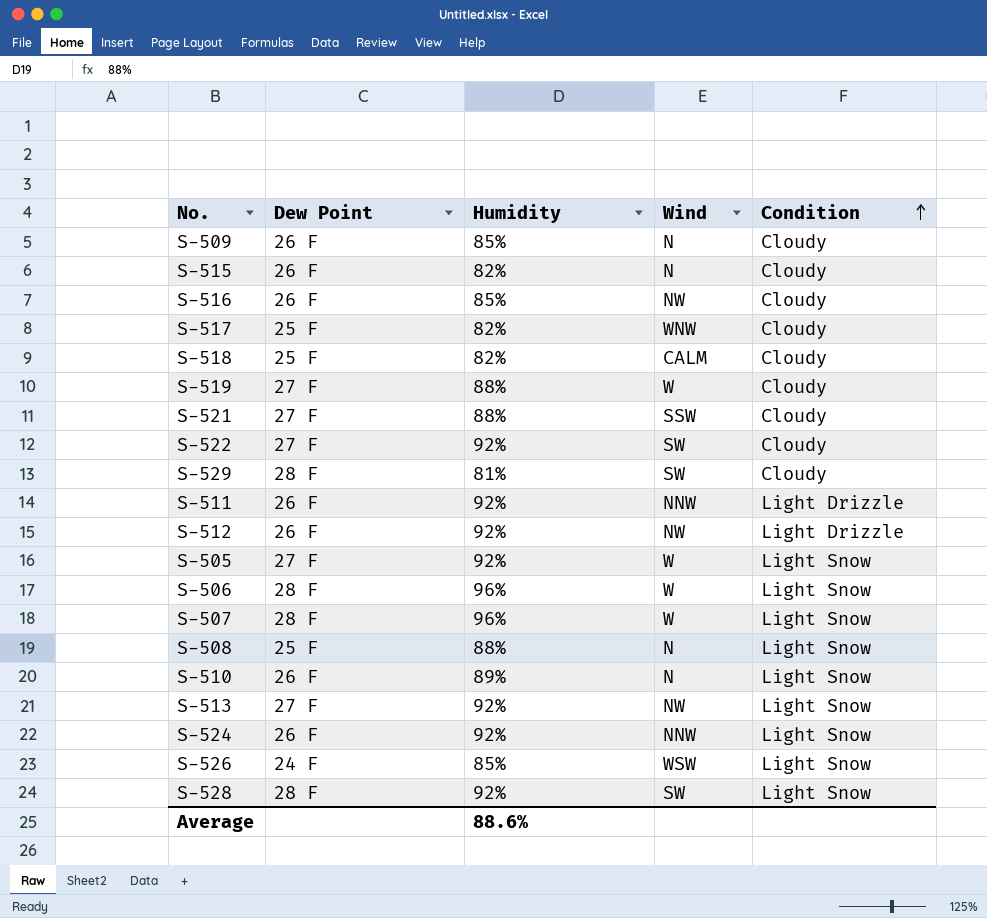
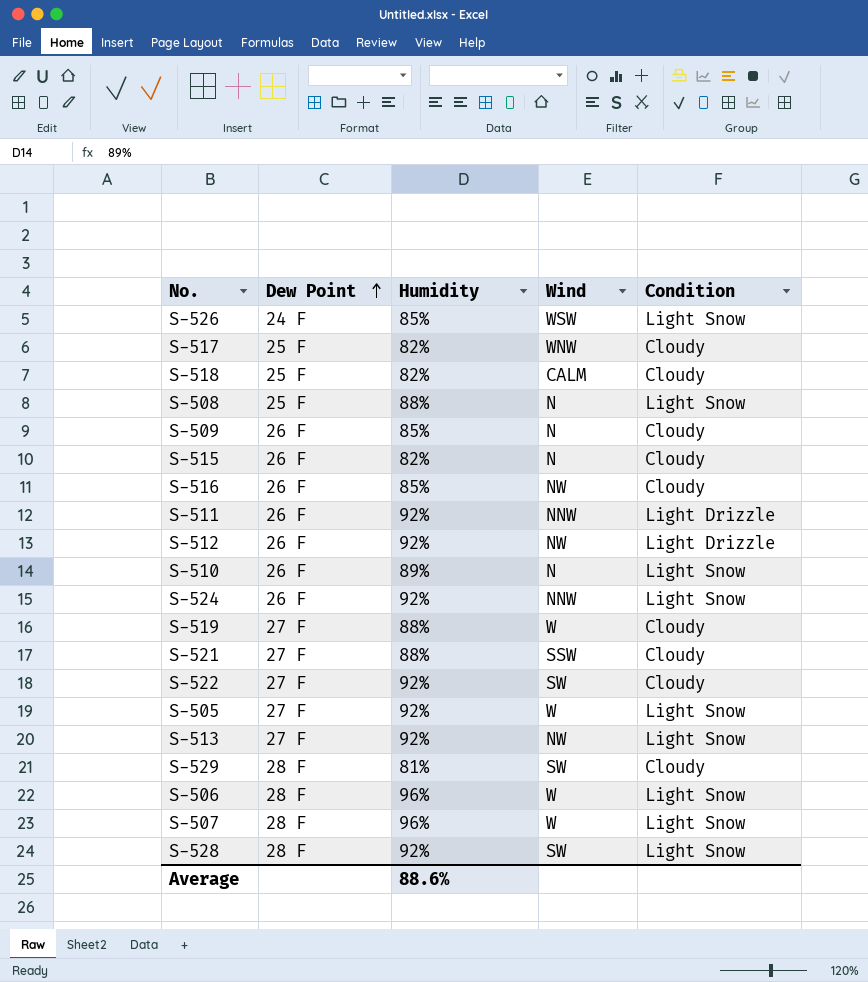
row order: Condition ascending -> Dew Point ascending

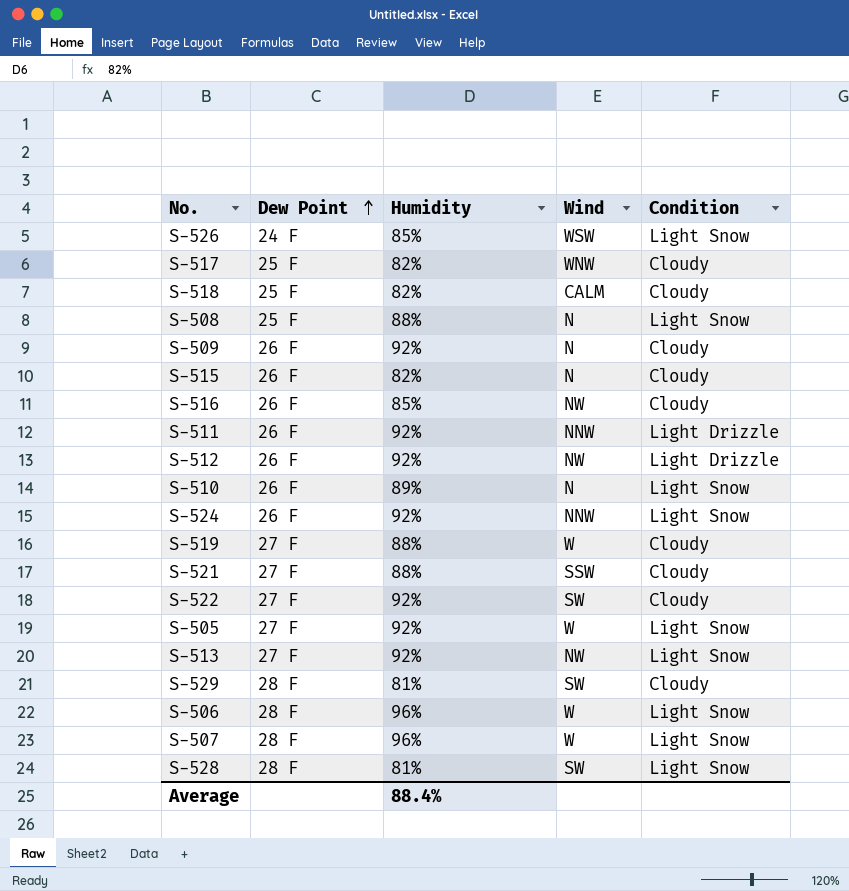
S-509 | Humidity: 85% -> 92%
S-528 | Humidity: 92% -> 81%
Average | Humidity: 88.6% -> 88.4%

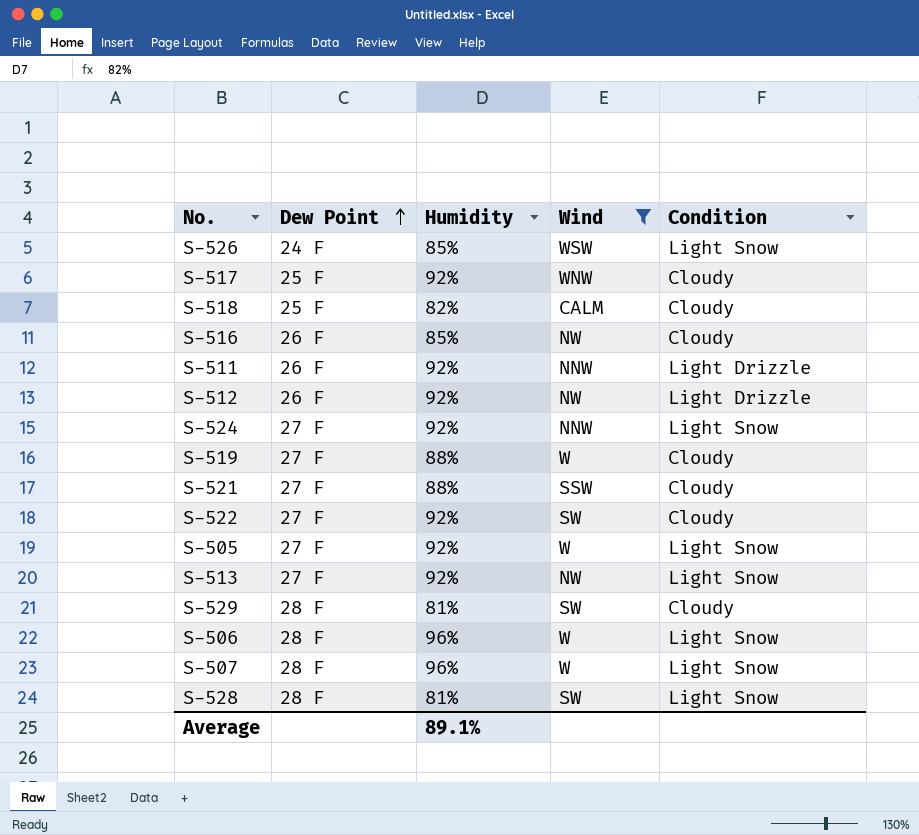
filter: none -> Wind != N
S-517 | Humidity: 82% -> 92%
S-524 | Dew Point: 26 F -> 27 F
Average | Humidity: 88.4% -> 89.1%

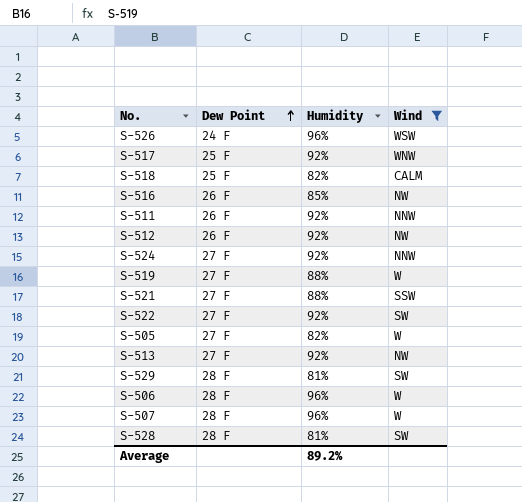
column Condition | position: 5 -> none
S-526 | Humidity: 85% -> 96%
S-505 | Humidity: 92% -> 82%
Average | Humidity: 89.1% -> 89.2%

